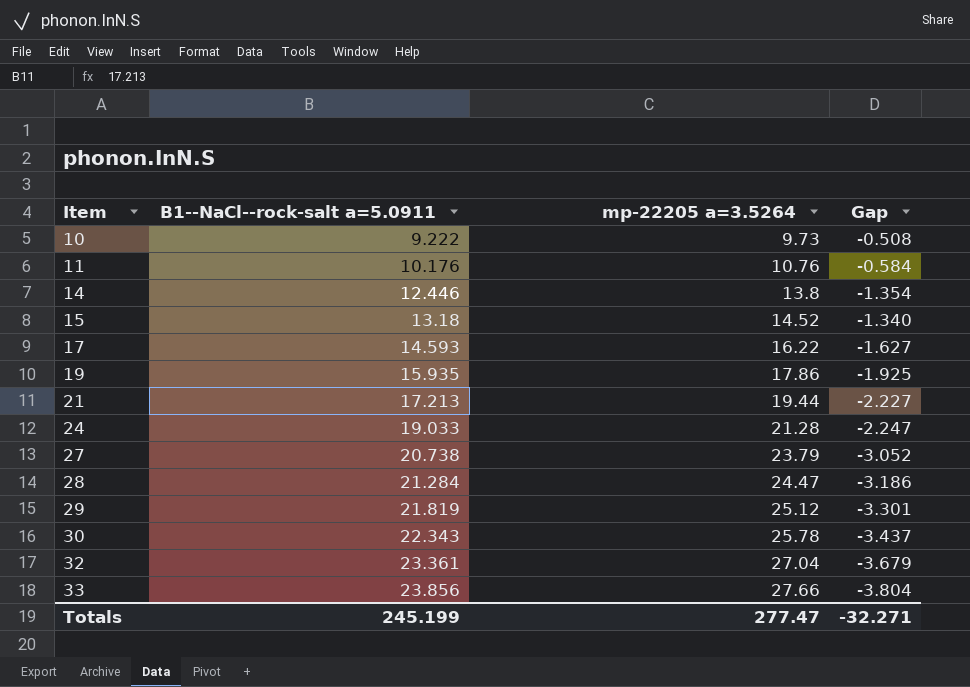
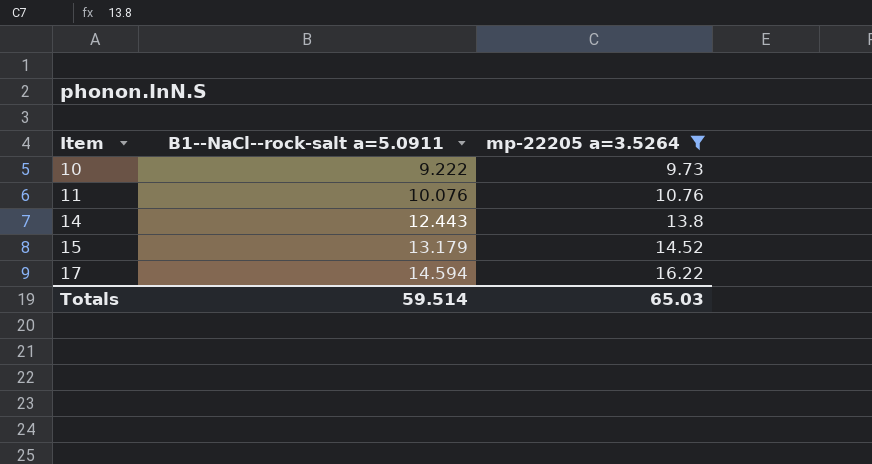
filter: none -> mp-22205 a=3.5264 <= 16.22
column Gap | formula: [B1--NaCl--rock-salt a=5.0911] - [mp-22205 a=3.5264] -> none
11 | B1--NaCl--rock-salt a=5.0911: 10.176 -> 10.076
14 | B1--NaCl--rock-salt a=5.0911: 12.446 -> 12.443
15 | B1--NaCl--rock-salt a=5.0911: 13.18 -> 13.179
17 | B1--NaCl--rock-salt a=5.0911: 14.593 -> 14.594
Totals | B1--NaCl--rock-salt a=5.0911: 245.199 -> 59.514
Totals | mp-22205 a=3.5264: 277.47 -> 65.03

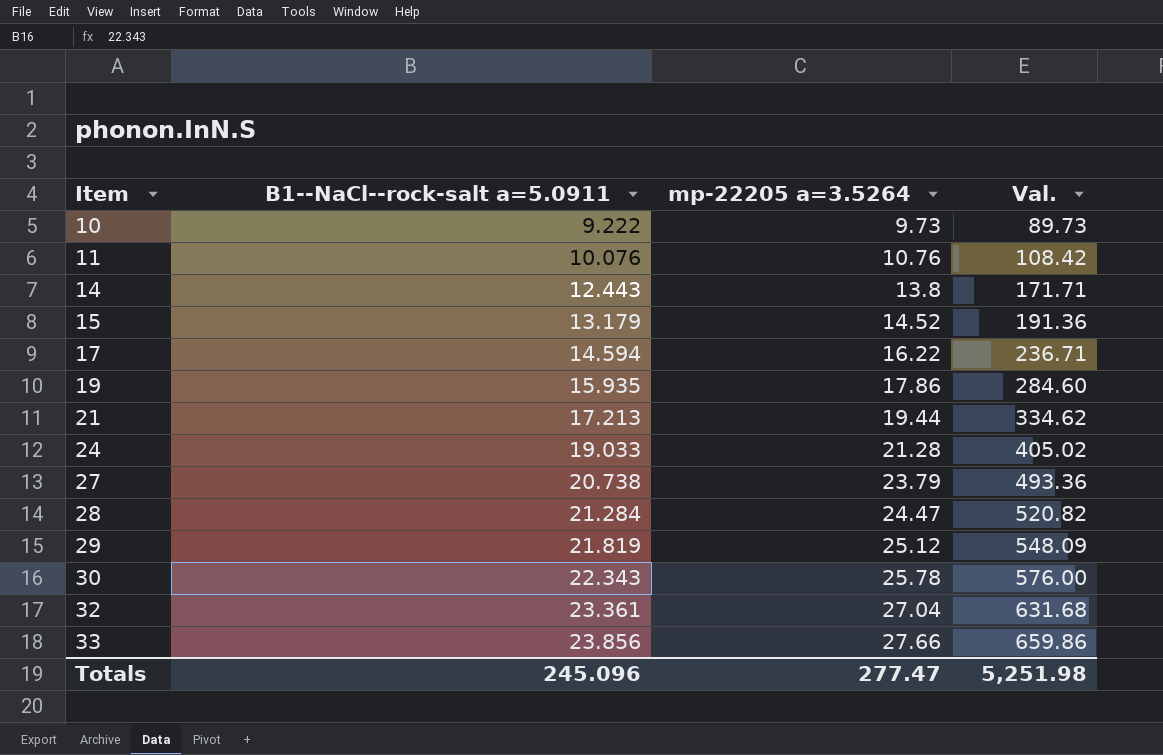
filter: mp-22205 a=3.5264 <= 16.22 -> none
column Val. | formula: none -> [B1--NaCl--rock-salt a=5.0911] * [mp-22205 a=3.5264]
Totals | B1--NaCl--rock-salt a=5.0911: 59.514 -> 245.096
Totals | mp-22205 a=3.5264: 65.03 -> 277.47

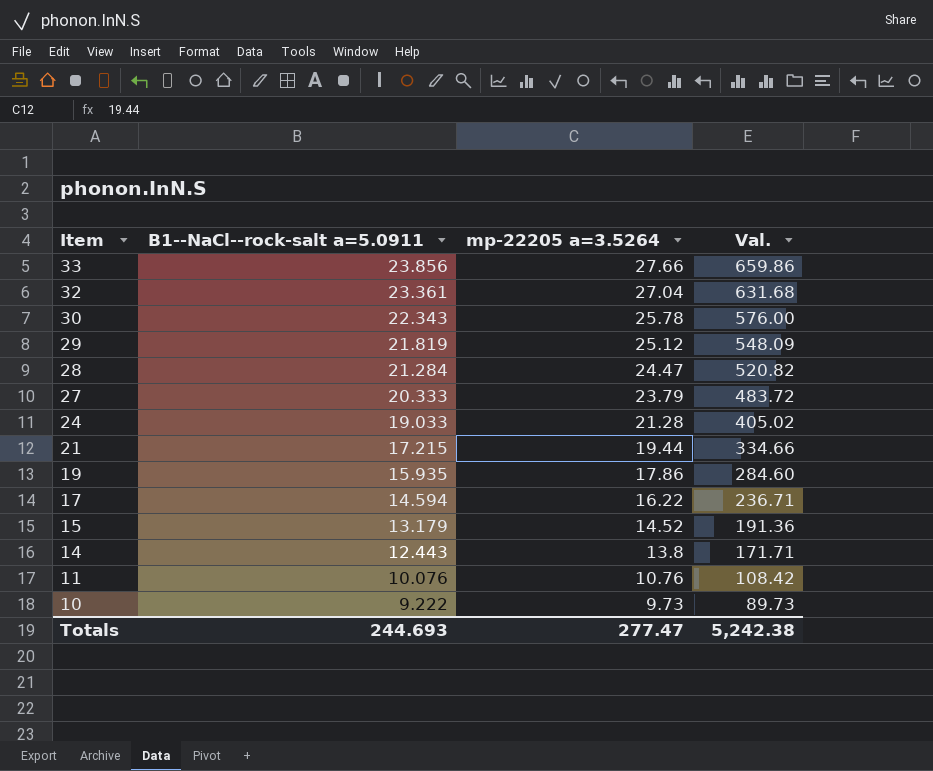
row order: Item ascending -> Item descending
27 | B1--NaCl--rock-salt a=5.0911: 20.738 -> 20.333
27 | Val.: 493.36 -> 483.72
21 | B1--NaCl--rock-salt a=5.0911: 17.213 -> 17.215
21 | Val.: 334.62 -> 334.66
Totals | B1--NaCl--rock-salt a=5.0911: 245.096 -> 244.693
Totals | Val.: 5,251.98 -> 5,242.38

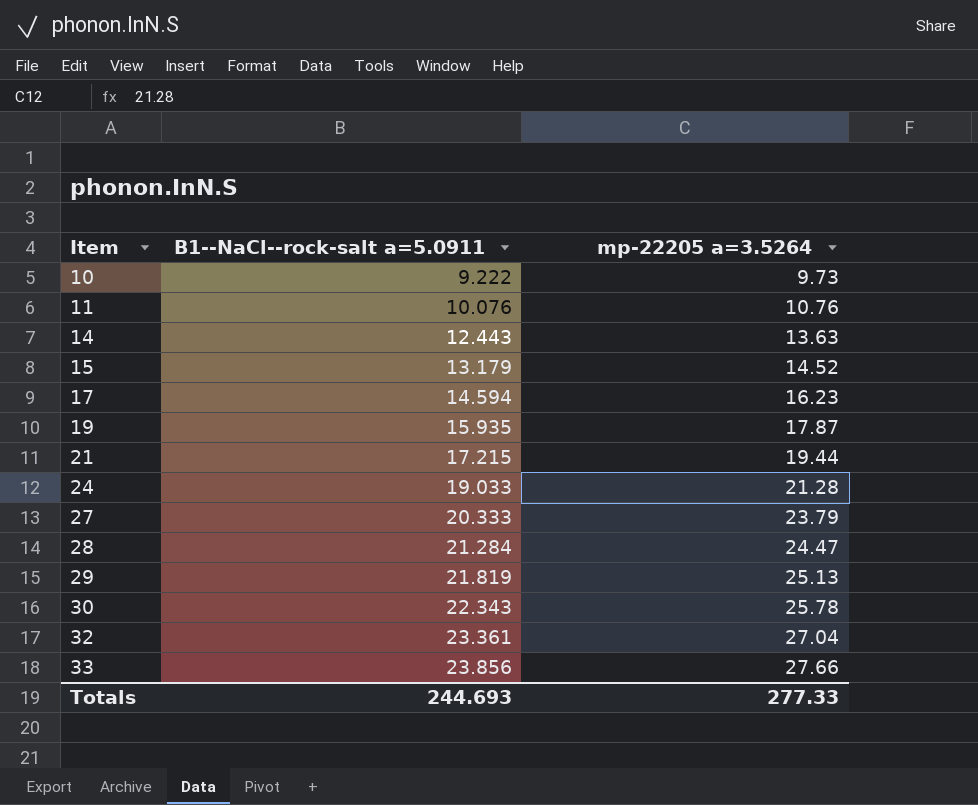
row order: Item descending -> Item ascending
column Val. | formula: [B1--NaCl--rock-salt a=5.0911] * [mp-22205 a=3.5264] -> none
14 | mp-22205 a=3.5264: 13.8 -> 13.63
17 | mp-22205 a=3.5264: 16.22 -> 16.23
19 | mp-22205 a=3.5264: 17.86 -> 17.87
29 | mp-22205 a=3.5264: 25.12 -> 25.13
Totals | mp-22205 a=3.5264: 277.47 -> 277.33

